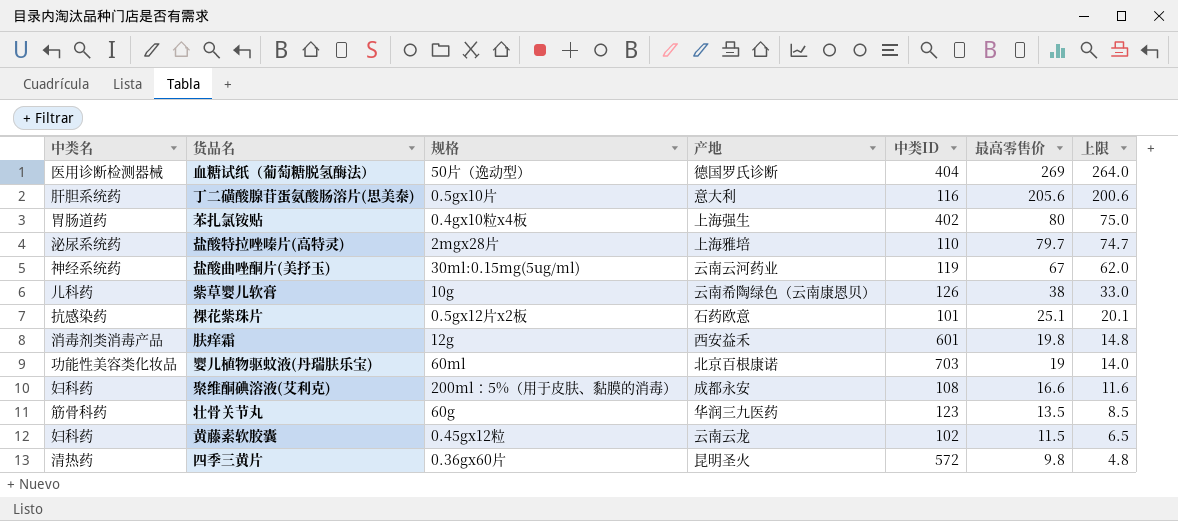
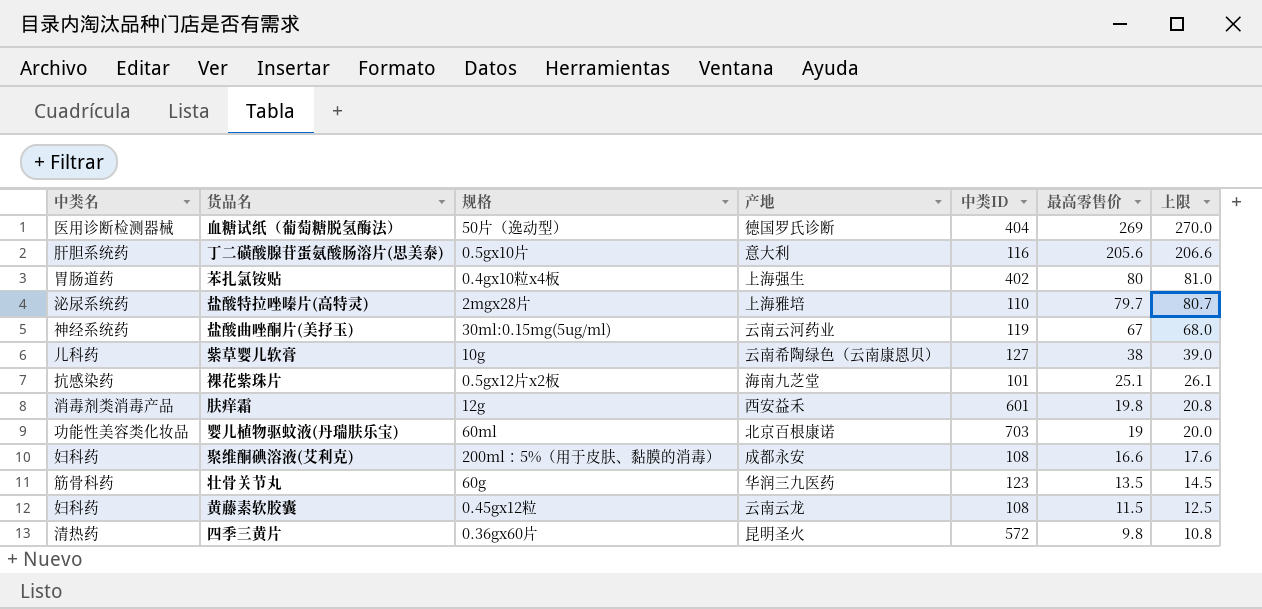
column 上限 | formula: [最高零售价] - 5 -> [最高零售价] + 1
紫草婴儿软膏 | 中类ID: 126 -> 127
裸花紫珠片 | 产地: 石药欧意 -> 海南九芝堂
黄藤素软胶囊 | 中类ID: 102 -> 108

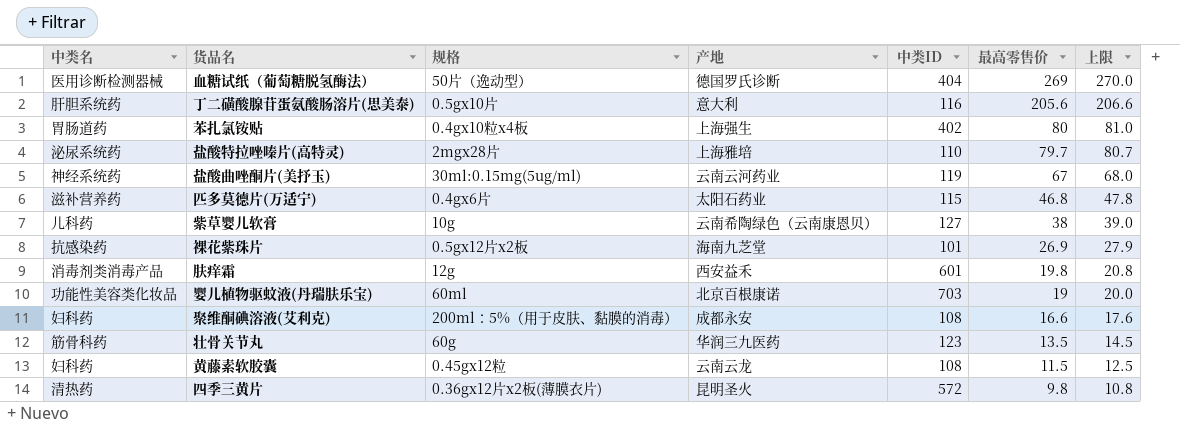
row 匹多莫德片(万适宁): none -> 滋补营养药 | 0.4gx6片 | 太阳石药业 | 115 | 46.8 | 47.8
裸花紫珠片 | 最高零售价: 25.1 -> 26.9
裸花紫珠片 | 上限: 26.1 -> 27.9
四季三黄片 | 规格: 0.36gx60片 -> 0.36gx12片x2板(薄膜衣片)

